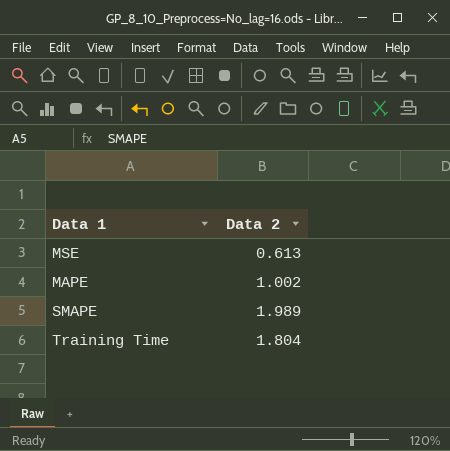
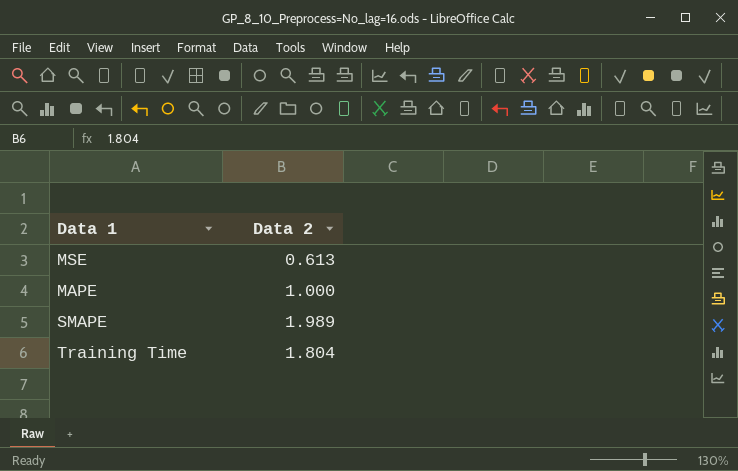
MAPE | Data 2: 1.002 -> 1.000

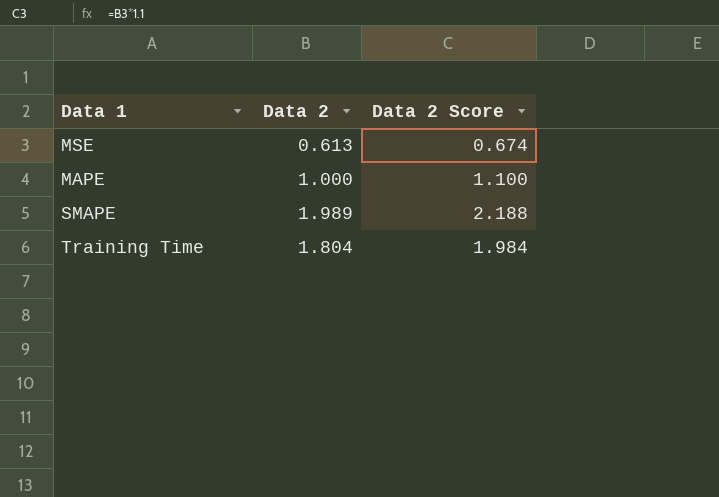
column Data 2 Score | formula: none -> [Data 2] * 1.1

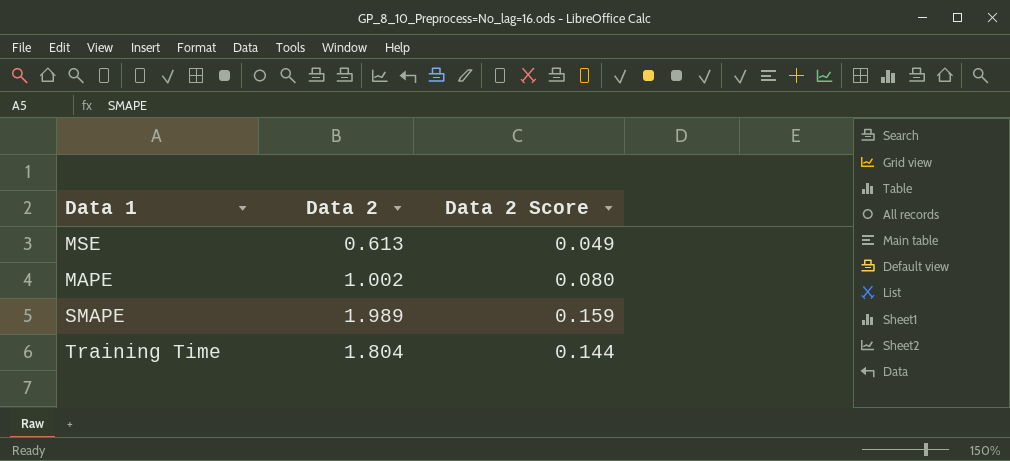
column Data 2 Score | formula: [Data 2] * 1.1 -> [Data 2] * 0.08
MAPE | Data 2: 1.000 -> 1.002

